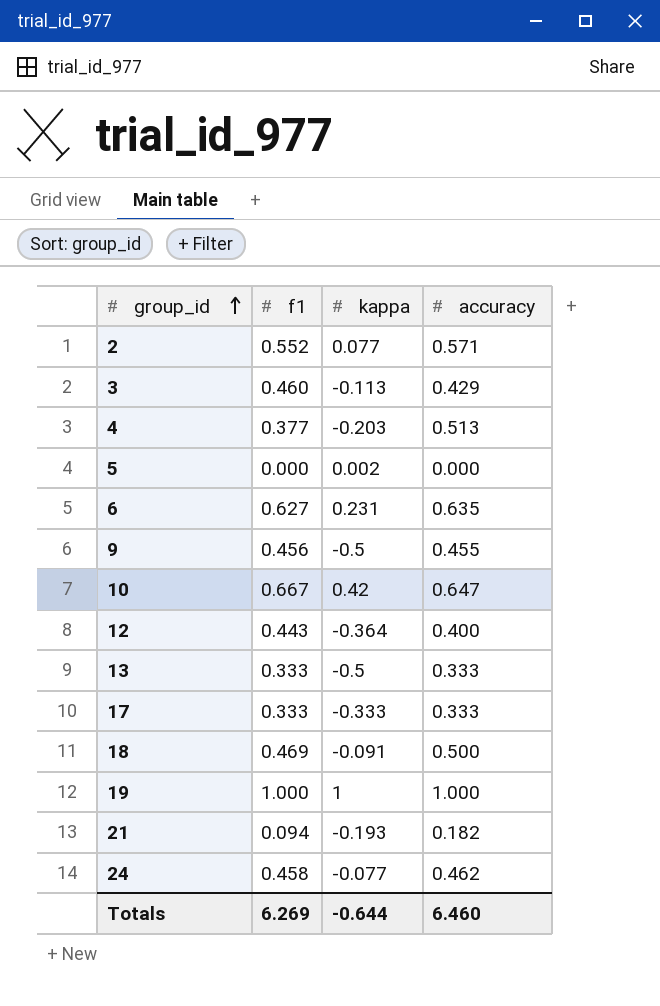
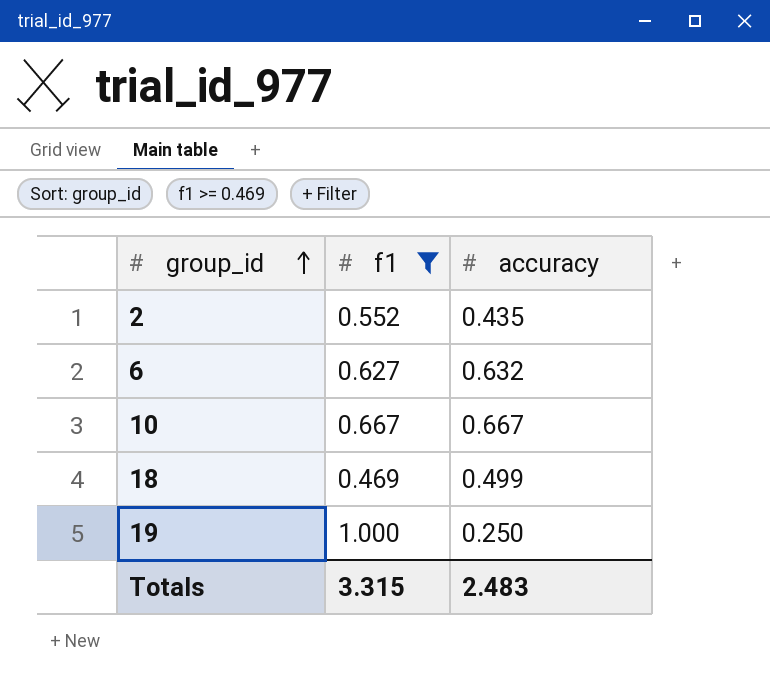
filter: none -> f1 >= 0.469
column kappa | position: 3 -> none
2 | accuracy: 0.571 -> 0.435
6 | accuracy: 0.635 -> 0.632
10 | accuracy: 0.647 -> 0.667
18 | accuracy: 0.500 -> 0.499
19 | accuracy: 1.000 -> 0.250
Totals | f1: 6.269 -> 3.315
Totals | accuracy: 6.460 -> 2.483

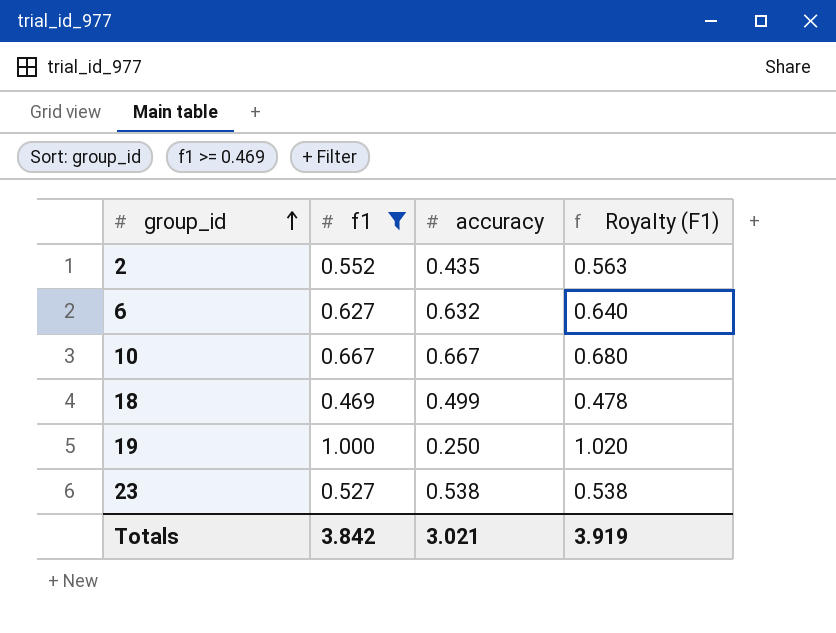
column Royalty (F1) | formula: none -> [f1] * 1.02
row 23: none -> 0.527 | 0.538 | 0.538
Totals | f1: 3.315 -> 3.842
Totals | accuracy: 2.483 -> 3.021

